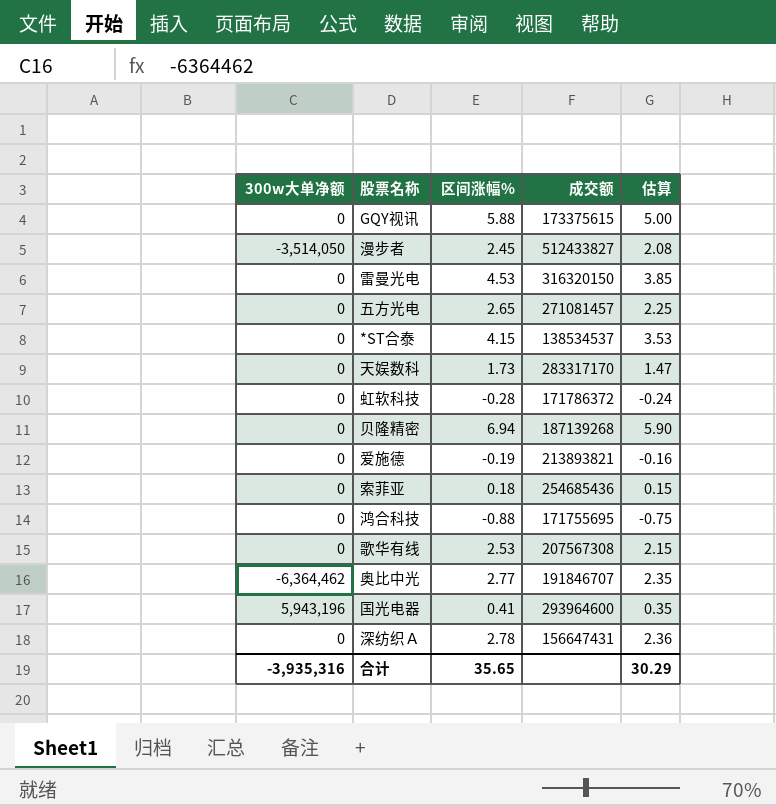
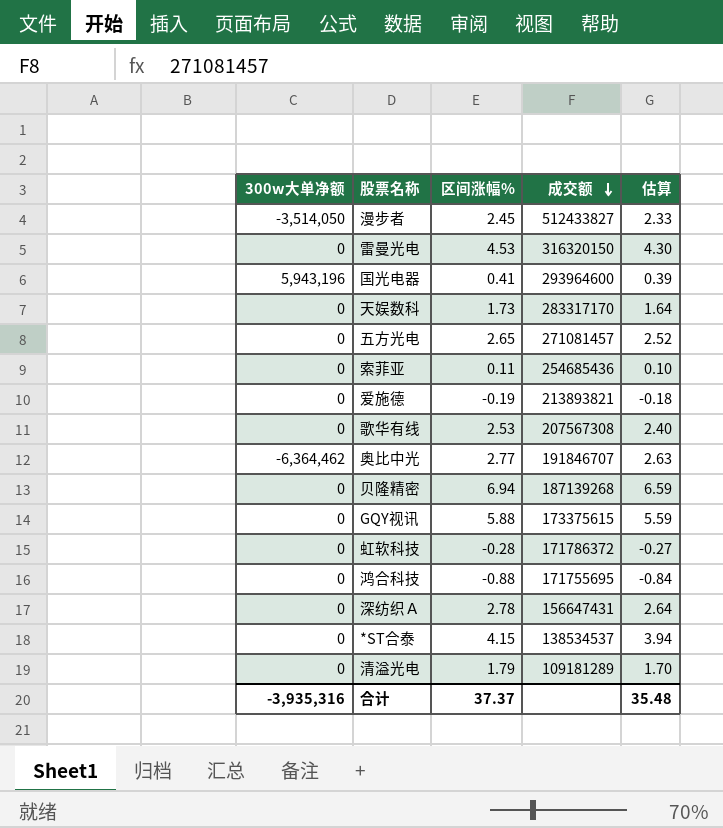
row order: none -> 成交额 descending
column 估算 | formula: [区间涨幅%] * 0.85 -> [区间涨幅%] * 0.95
索菲亚 | 区间涨幅%: 0.18 -> 0.11
row 清溢光电: none -> 0 | 1.79 | 109181289 | 1.70
合计 | 区间涨幅%: 35.65 -> 37.37
合计 | 估算: 30.29 -> 35.48

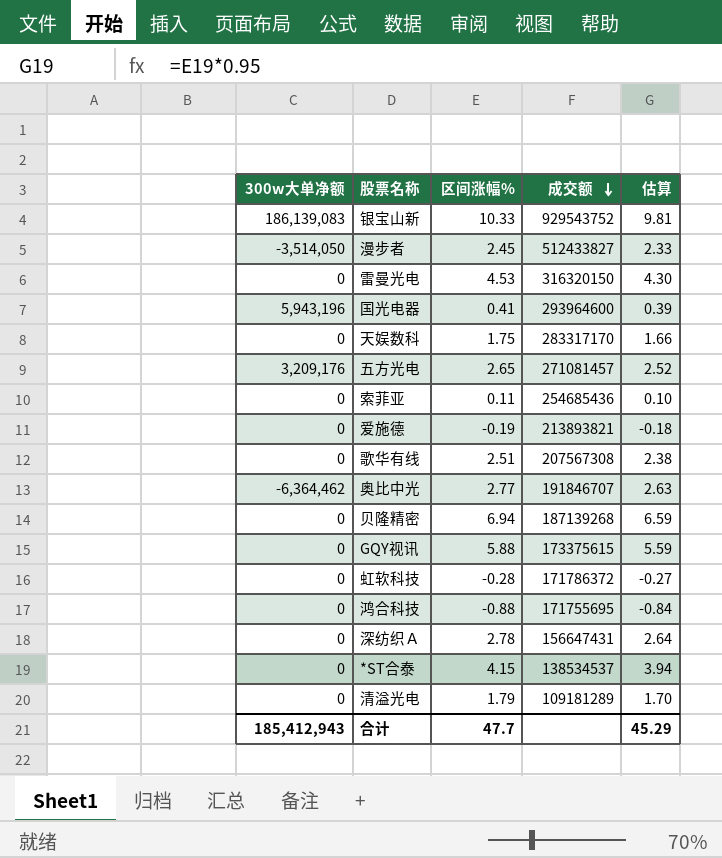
row 银宝山新: none -> 186,139,083 | 10.33 | 929543752 | 9.81
天娱数科 | 区间涨幅%: 1.73 -> 1.75
天娱数科 | 估算: 1.64 -> 1.66
五方光电 | 300w大单净额: 0 -> 3,209,176
歌华有线 | 区间涨幅%: 2.53 -> 2.51
歌华有线 | 估算: 2.40 -> 2.38
合计 | 300w大单净额: -3,935,316 -> 185,412,943
合计 | 区间涨幅%: 37.37 -> 47.7
合计 | 估算: 35.48 -> 45.29

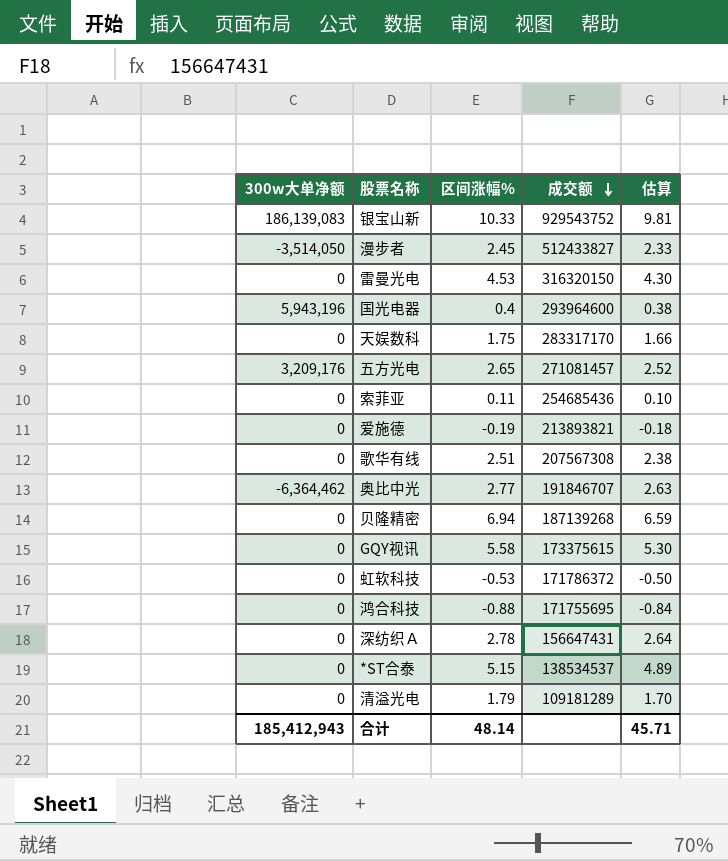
国光电器 | 区间涨幅%: 0.41 -> 0.4
国光电器 | 估算: 0.39 -> 0.38
GQY视讯 | 区间涨幅%: 5.88 -> 5.58
GQY视讯 | 估算: 5.59 -> 5.30
虹软科技 | 区间涨幅%: -0.28 -> -0.53
虹软科技 | 估算: -0.27 -> -0.50
*ST合泰 | 区间涨幅%: 4.15 -> 5.15
*ST合泰 | 估算: 3.94 -> 4.89
合计 | 区间涨幅%: 47.7 -> 48.14
合计 | 估算: 45.29 -> 45.71

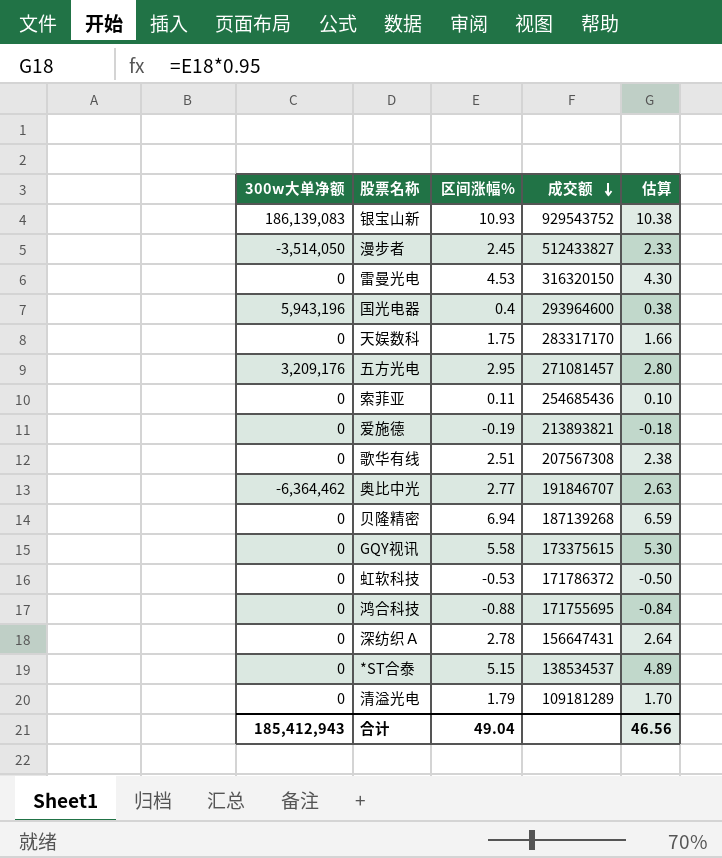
银宝山新 | 区间涨幅%: 10.33 -> 10.93
银宝山新 | 估算: 9.81 -> 10.38
五方光电 | 区间涨幅%: 2.65 -> 2.95
五方光电 | 估算: 2.52 -> 2.80
合计 | 区间涨幅%: 48.14 -> 49.04
合计 | 估算: 45.71 -> 46.56

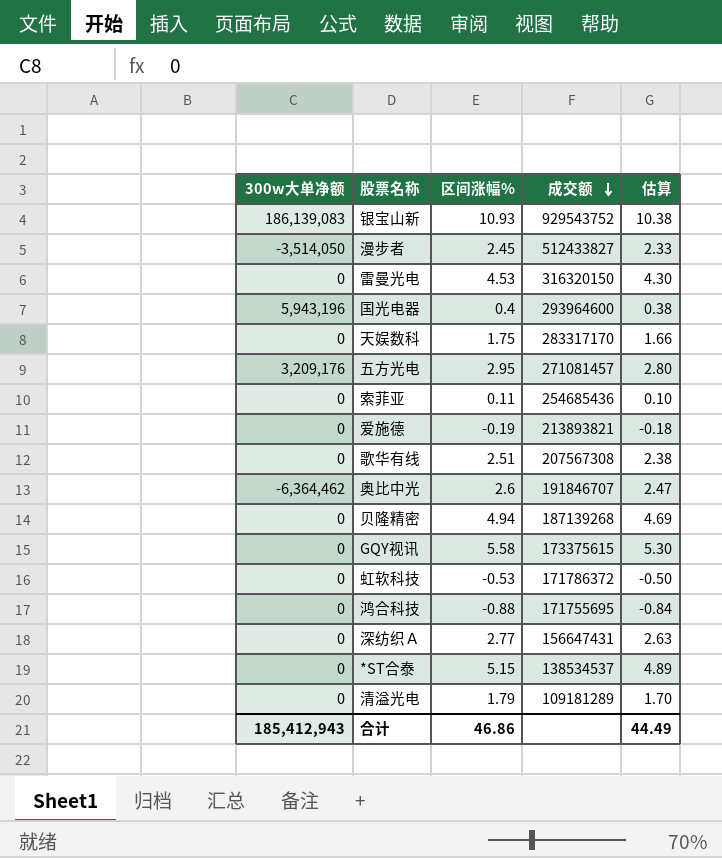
奥比中光 | 区间涨幅%: 2.77 -> 2.6
奥比中光 | 估算: 2.63 -> 2.47
贝隆精密 | 区间涨幅%: 6.94 -> 4.94
贝隆精密 | 估算: 6.59 -> 4.69
深纺织Ａ | 区间涨幅%: 2.78 -> 2.77
深纺织Ａ | 估算: 2.64 -> 2.63
合计 | 区间涨幅%: 49.04 -> 46.86
合计 | 估算: 46.56 -> 44.49

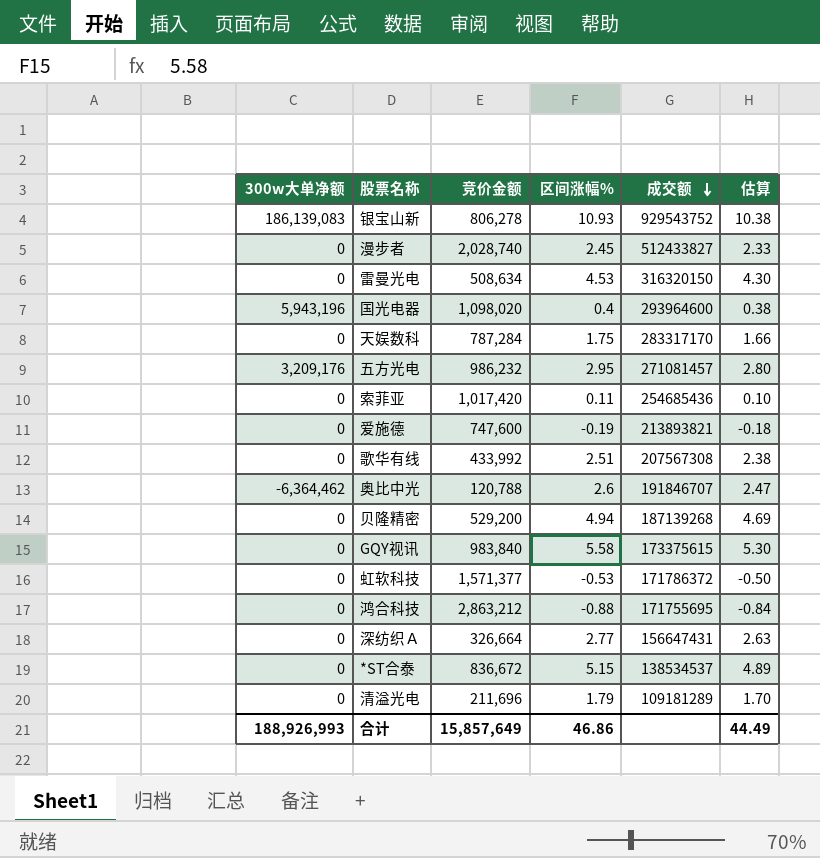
column 竞价金额 | position: none -> 3
漫步者 | 300w大单净额: -3,514,050 -> 0
合计 | 300w大单净额: 185,412,943 -> 188,926,993

